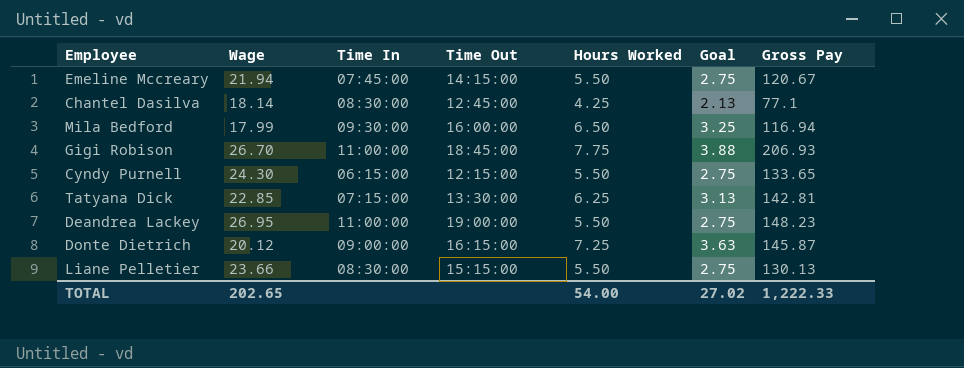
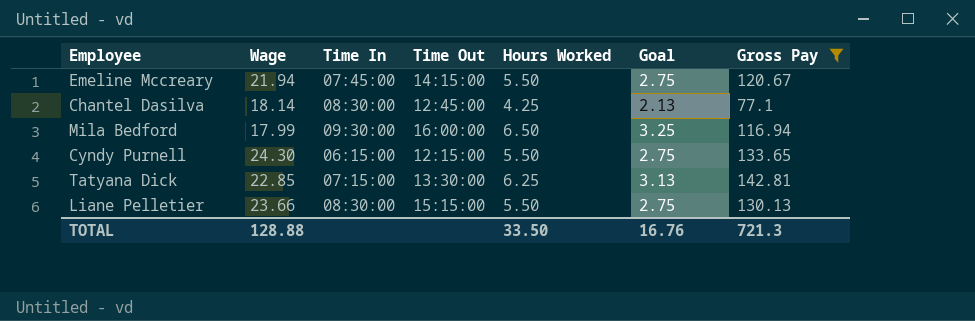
filter: none -> Gross Pay <= 142.81
TOTAL | Wage: 202.65 -> 128.88
TOTAL | Hours Worked: 54.00 -> 33.50
TOTAL | Goal: 27.02 -> 16.76
TOTAL | Gross Pay: 1,222.33 -> 721.3

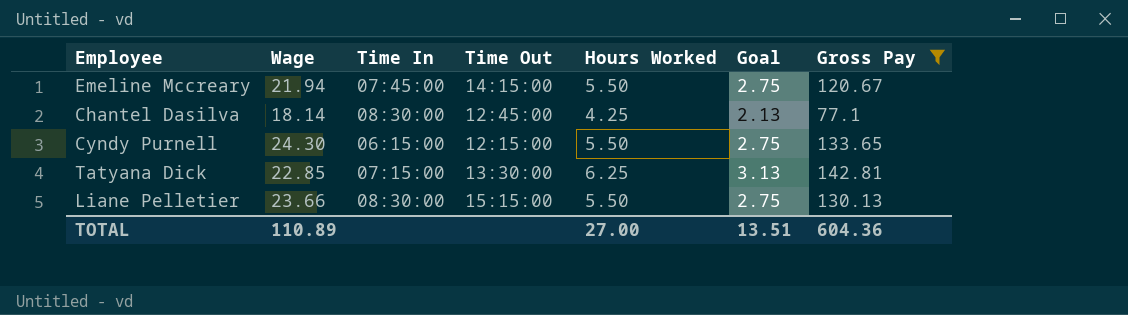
row Mila Bedford: 17.99 | 09:30:00 | 16:00:00 | 6.50 | 3.25 | 116.94 -> none
TOTAL | Wage: 128.88 -> 110.89
TOTAL | Hours Worked: 33.50 -> 27.00
TOTAL | Goal: 16.76 -> 13.51
TOTAL | Gross Pay: 721.3 -> 604.36

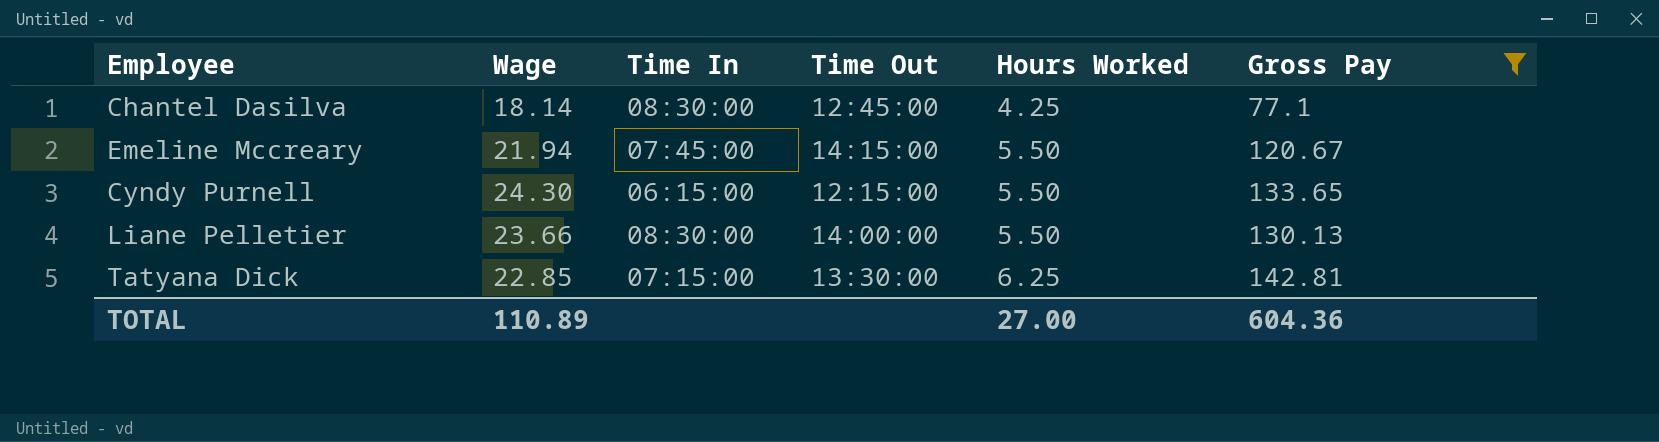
row order: none -> Hours Worked ascending
column Goal | formula: [Hours Worked] * 0.5 -> none
Liane Pelletier | Time Out: 15:15:00 -> 14:00:00

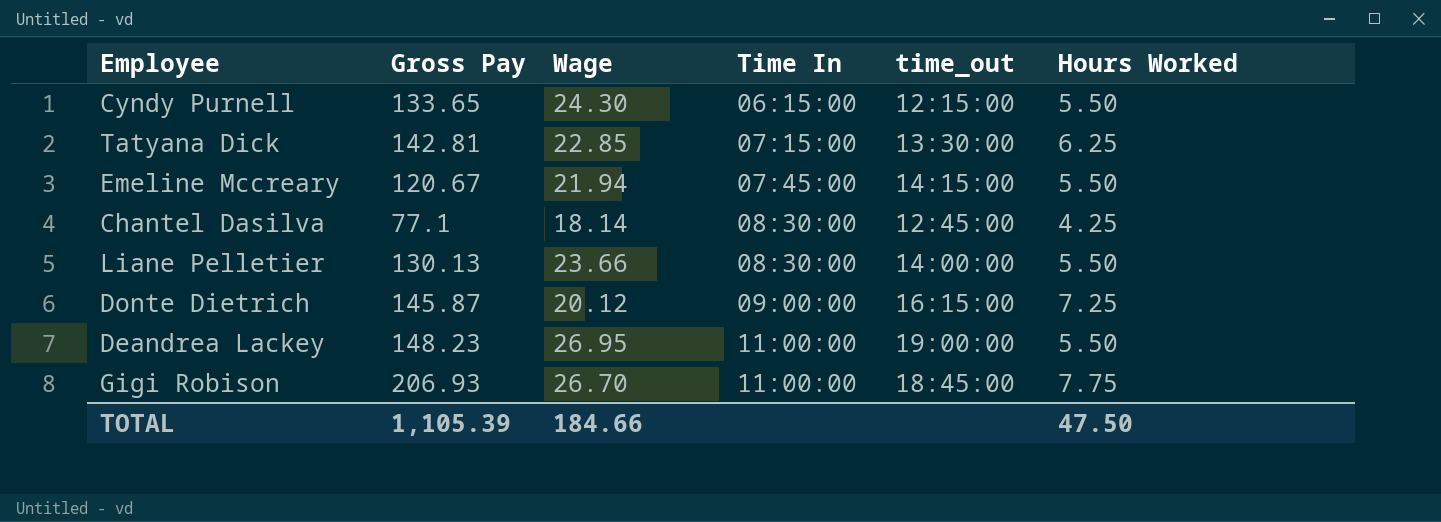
filter: Gross Pay <= 142.81 -> none
row order: Hours Worked ascending -> Time In ascending
column Gross Pay | position: 6 -> 2
column name: Time Out -> time_out
TOTAL | Gross Pay: 604.36 -> 1,105.39
TOTAL | Wage: 110.89 -> 184.66
TOTAL | Hours Worked: 27.00 -> 47.50

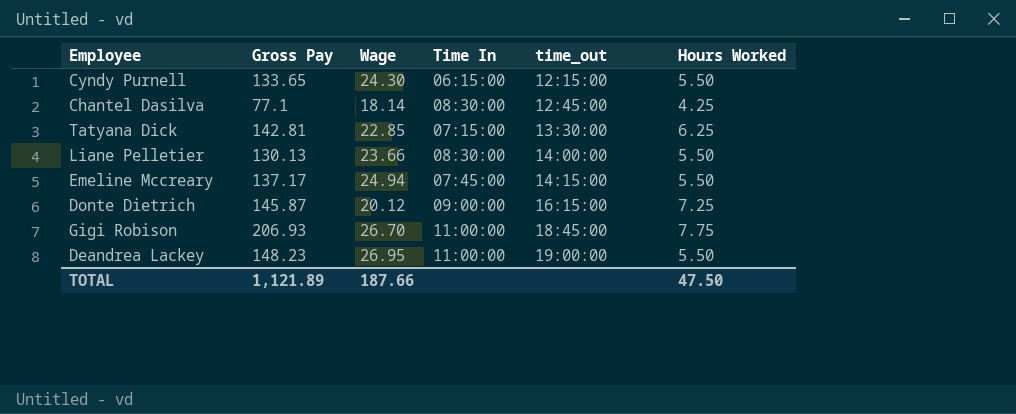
row order: Time In ascending -> time_out ascending
Emeline Mccreary | Gross Pay: 120.67 -> 137.17
Emeline Mccreary | Wage: 21.94 -> 24.94
TOTAL | Gross Pay: 1,105.39 -> 1,121.89
TOTAL | Wage: 184.66 -> 187.66

